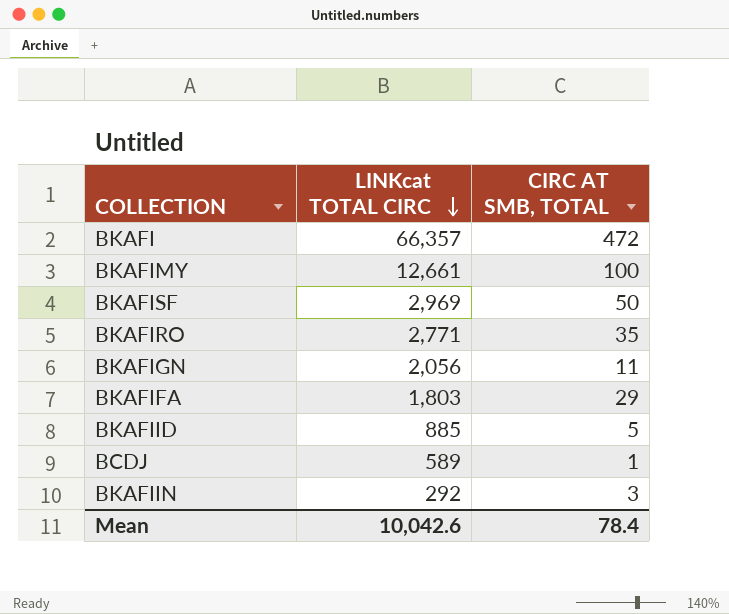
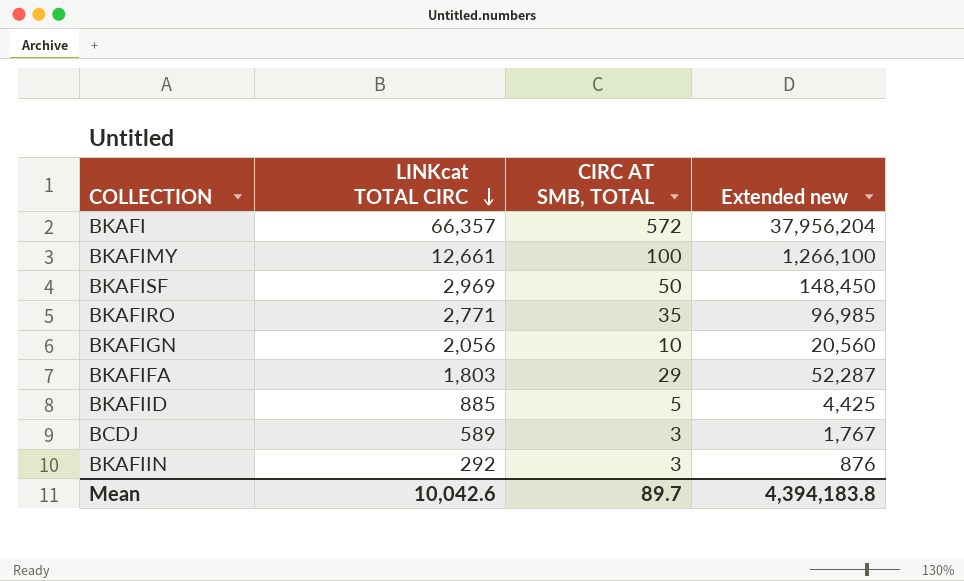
column Extended new | formula: none -> [LINKcat TOTAL CIRC] * [CIRC AT SMB, TOTAL]
BKAFI | CIRC AT SMB, TOTAL: 472 -> 572
BKAFIGN | CIRC AT SMB, TOTAL: 11 -> 10
BCDJ | CIRC AT SMB, TOTAL: 1 -> 3
Mean | CIRC AT SMB, TOTAL: 78.4 -> 89.7

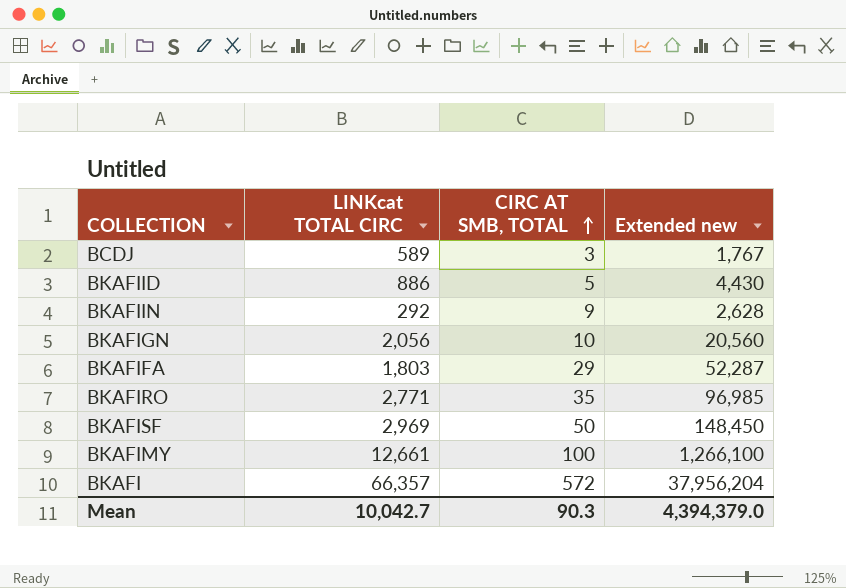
row order: LINKcat TOTAL CIRC descending -> CIRC AT SMB, TOTAL ascending
BKAFIID | LINKcat TOTAL CIRC: 885 -> 886
BKAFIID | Extended new: 4,425 -> 4,430
BKAFIIN | CIRC AT SMB, TOTAL: 3 -> 9
BKAFIIN | Extended new: 876 -> 2,628
Mean | LINKcat TOTAL CIRC: 10,042.6 -> 10,042.7
Mean | CIRC AT SMB, TOTAL: 89.7 -> 90.3
Mean | Extended new: 4,394,183.8 -> 4,394,379.0

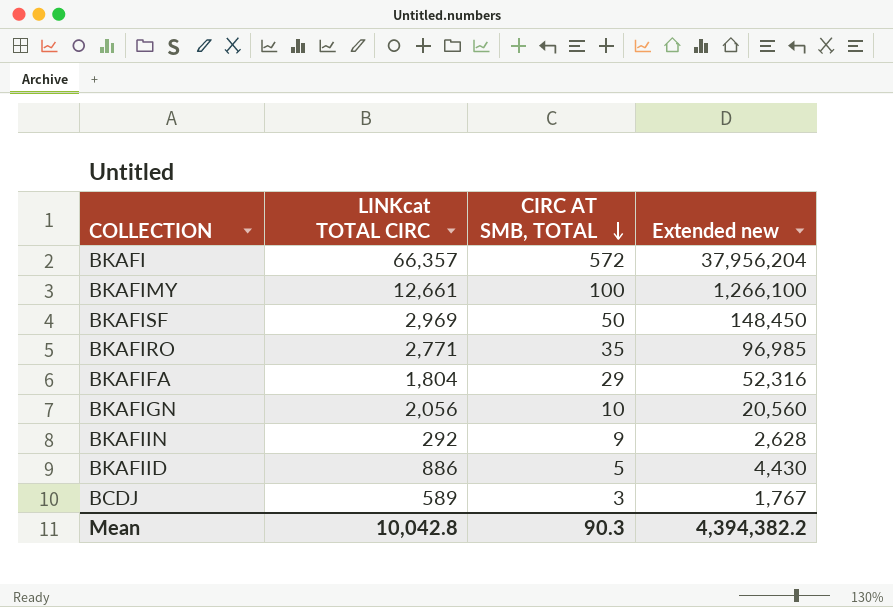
row order: CIRC AT SMB, TOTAL ascending -> CIRC AT SMB, TOTAL descending
BKAFIFA | LINKcat TOTAL CIRC: 1,803 -> 1,804
BKAFIFA | Extended new: 52,287 -> 52,316
Mean | LINKcat TOTAL CIRC: 10,042.7 -> 10,042.8
Mean | Extended new: 4,394,379.0 -> 4,394,382.2

